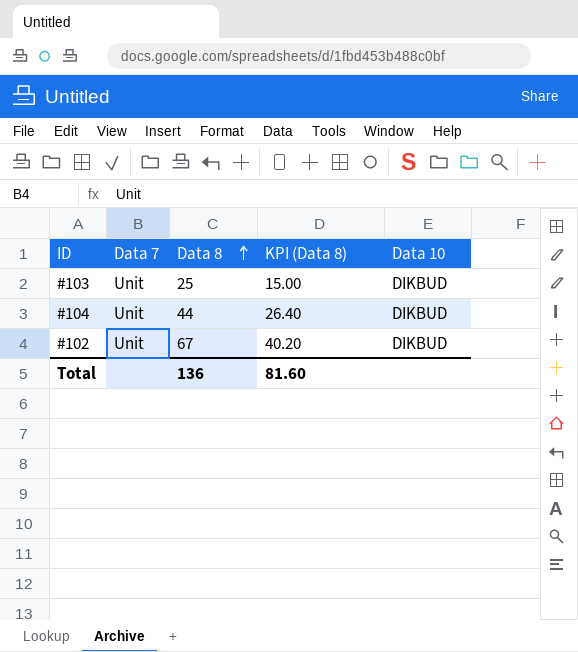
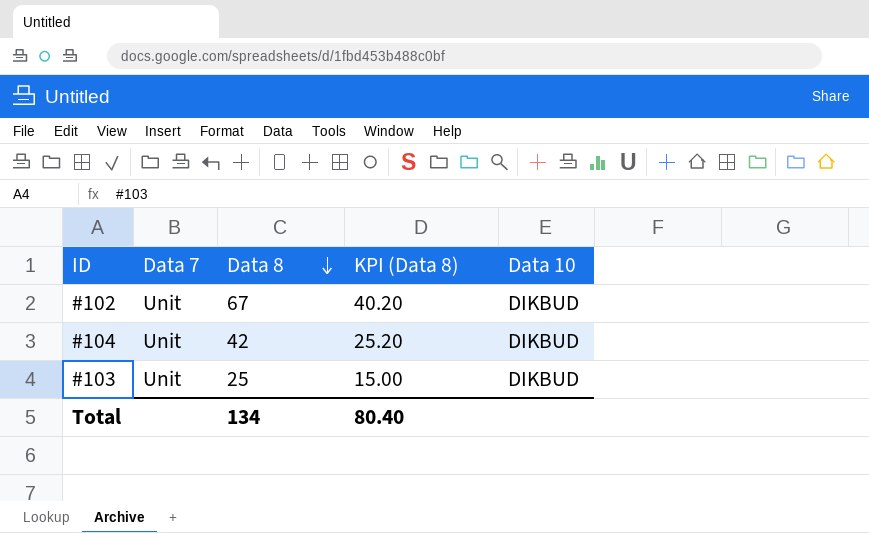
row order: Data 8 ascending -> Data 8 descending
#104 | Data 8: 44 -> 42
#104 | KPI (Data 8): 26.40 -> 25.20
Total | Data 8: 136 -> 134
Total | KPI (Data 8): 81.60 -> 80.40

